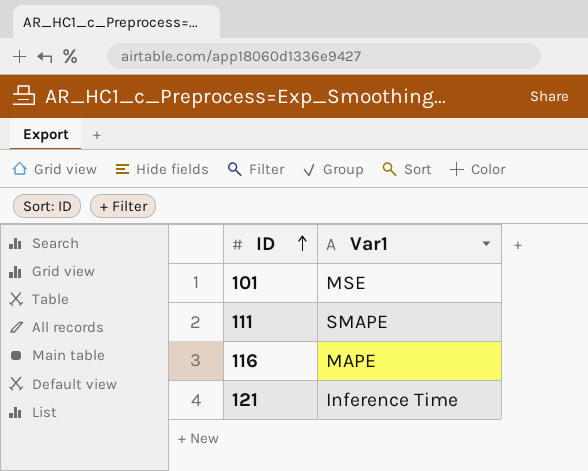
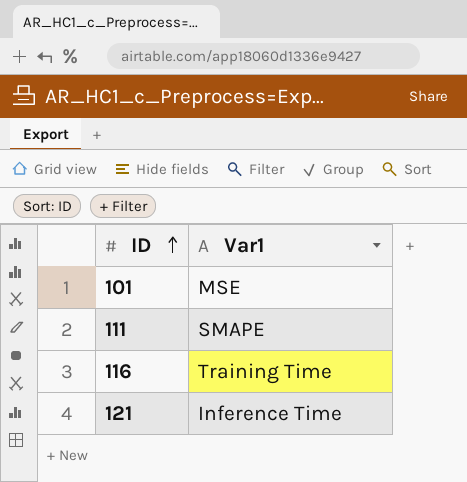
116 | Var1: MAPE -> Training Time

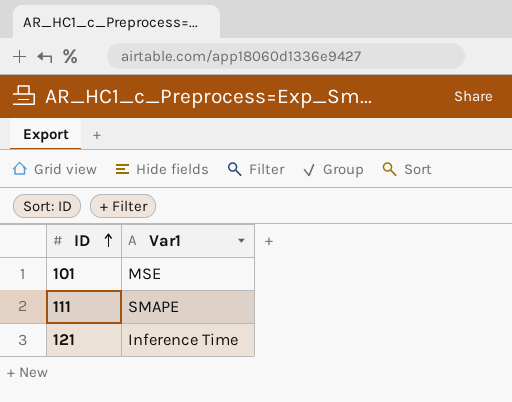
row 116: Training Time -> none

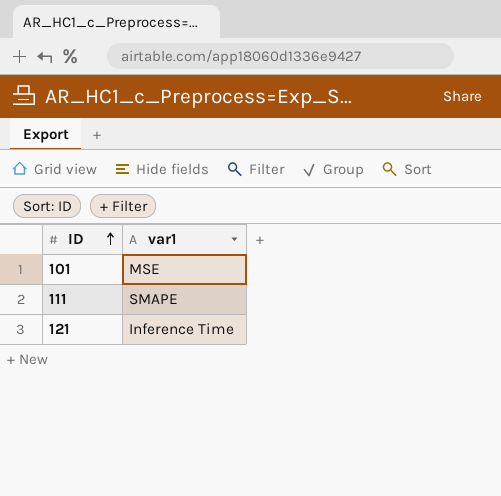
column name: Var1 -> var1

